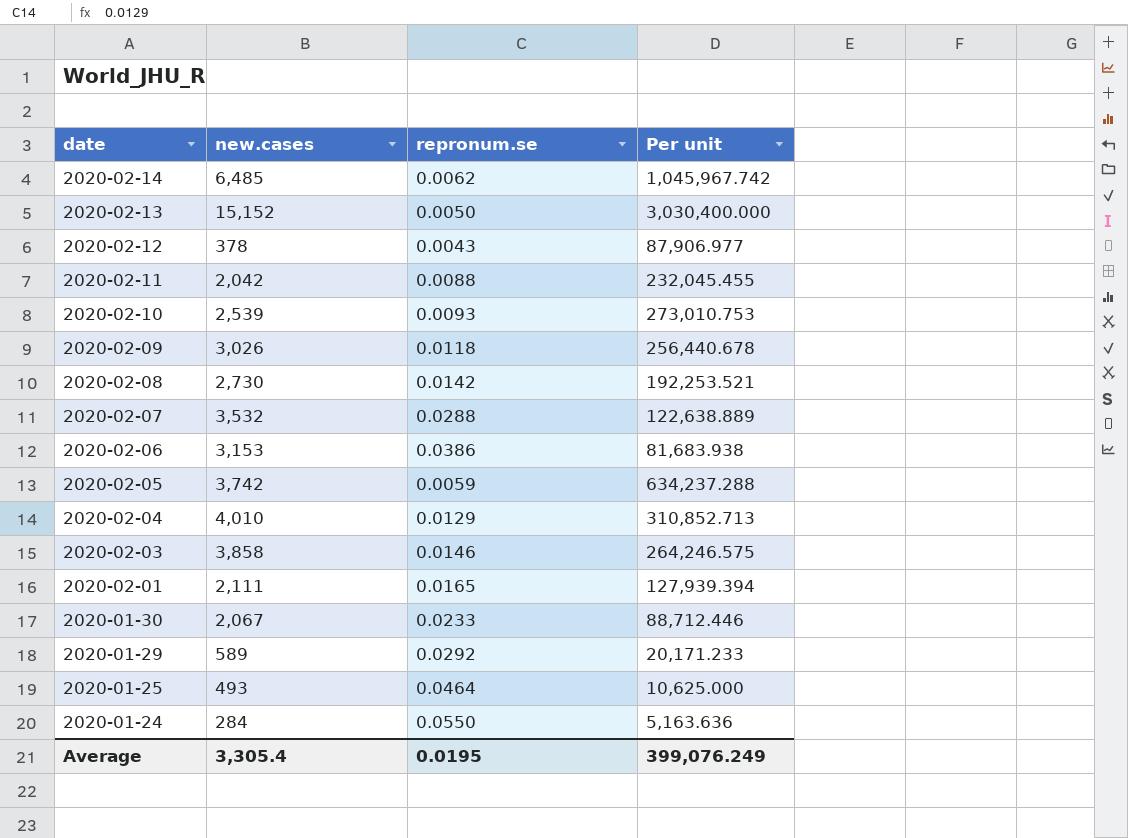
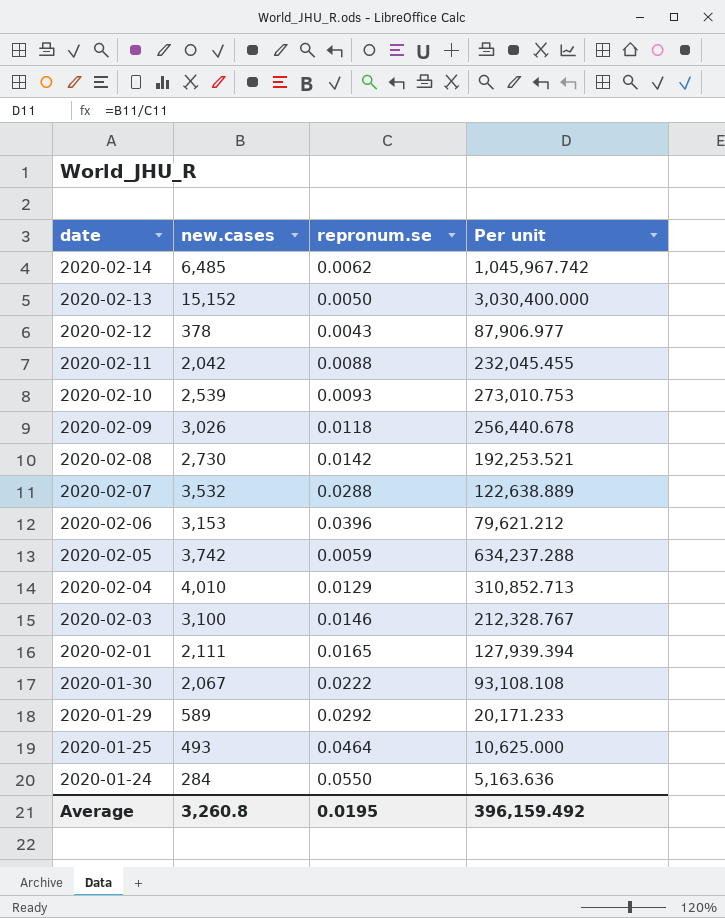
2020-02-06 | repronum.se: 0.0386 -> 0.0396
2020-02-06 | Per unit: 81,683.938 -> 79,621.212
2020-02-03 | new.cases: 3,858 -> 3,100
2020-02-03 | Per unit: 264,246.575 -> 212,328.767
2020-01-30 | repronum.se: 0.0233 -> 0.0222
2020-01-30 | Per unit: 88,712.446 -> 93,108.108
Average | new.cases: 3,305.4 -> 3,260.8
Average | Per unit: 399,076.249 -> 396,159.492

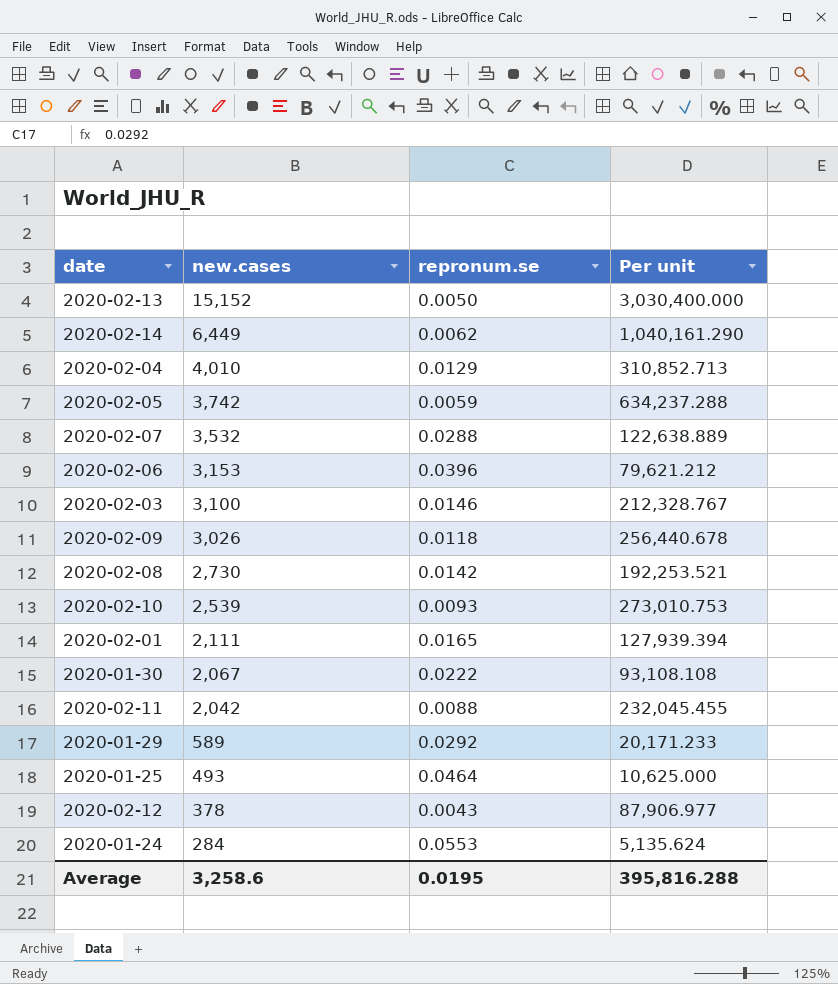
row order: date descending -> new.cases descending
2020-02-14 | new.cases: 6,485 -> 6,449
2020-02-14 | Per unit: 1,045,967.742 -> 1,040,161.290
2020-01-24 | repronum.se: 0.0550 -> 0.0553
2020-01-24 | Per unit: 5,163.636 -> 5,135.624
Average | new.cases: 3,260.8 -> 3,258.6
Average | Per unit: 396,159.492 -> 395,816.288

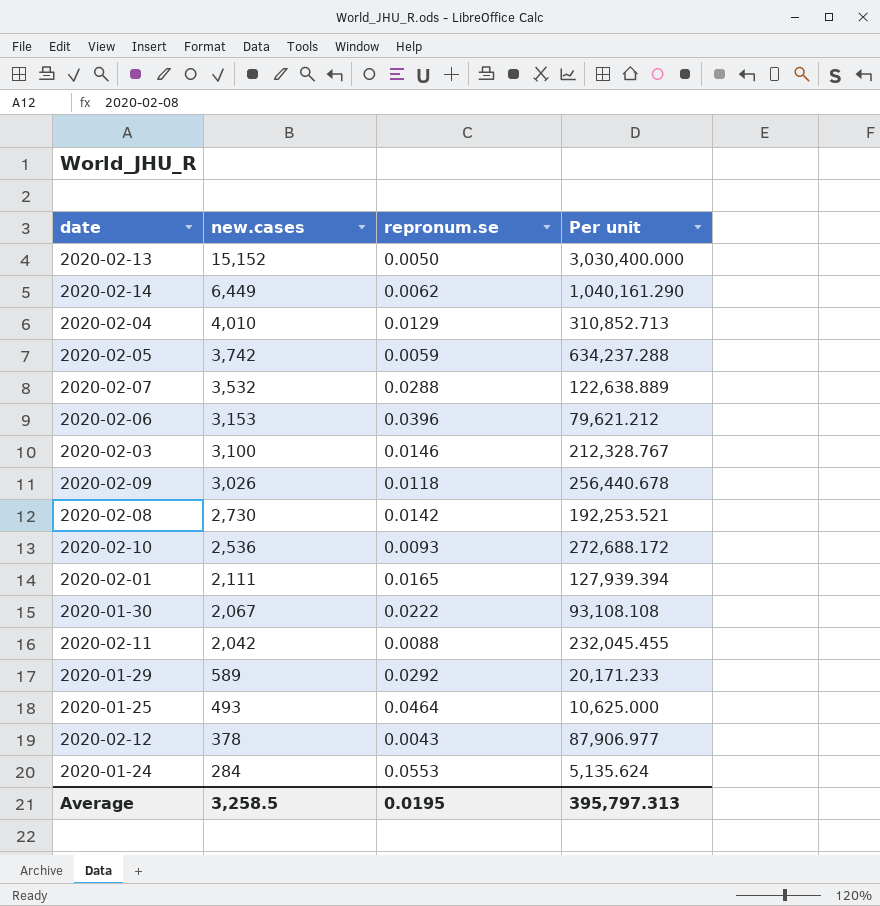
2020-02-10 | new.cases: 2,539 -> 2,536
2020-02-10 | Per unit: 273,010.753 -> 272,688.172
Average | new.cases: 3,258.6 -> 3,258.5
Average | Per unit: 395,816.288 -> 395,797.313

